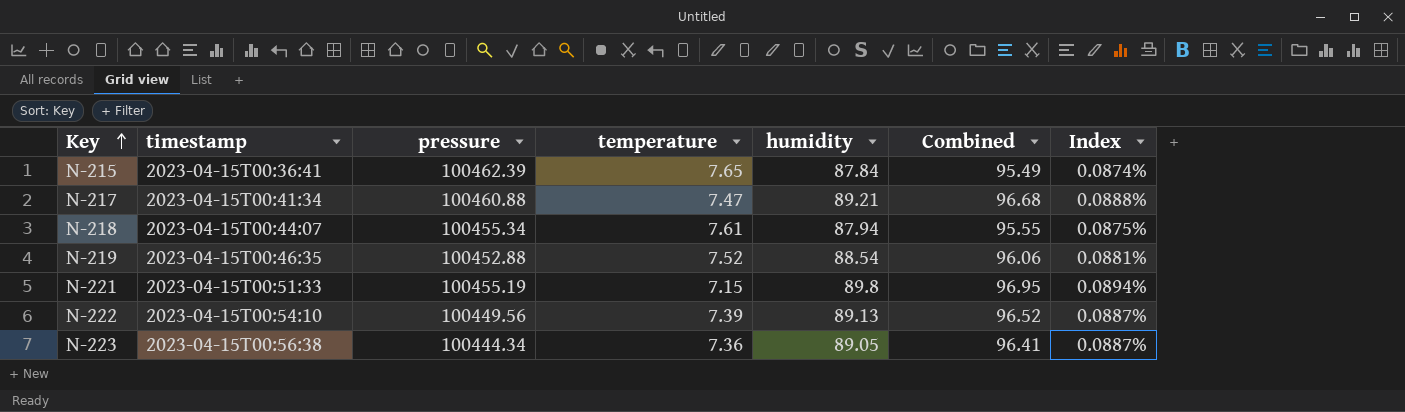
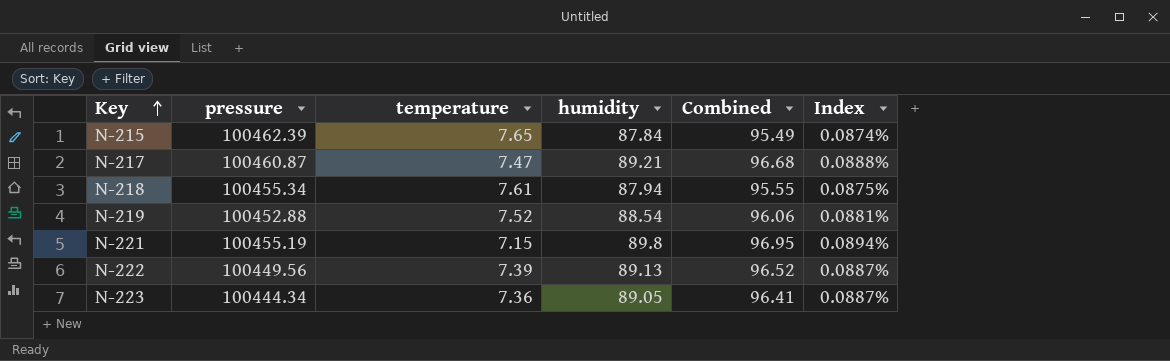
column timestamp | position: 2 -> none
N-217 | pressure: 100460.88 -> 100460.87

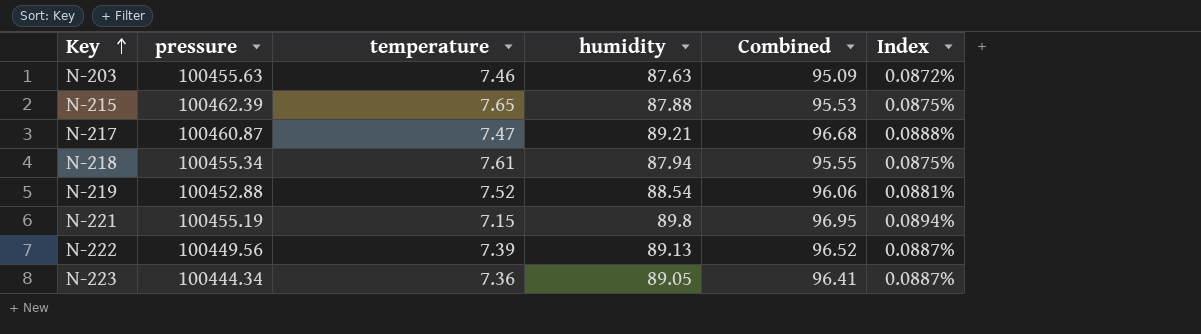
row N-203: none -> 100455.63 | 7.46 | 87.63 | 95.09 | 0.0872%
N-215 | humidity: 87.84 -> 87.88
N-215 | Combined: 95.49 -> 95.53
N-215 | Index: 0.0874% -> 0.0875%

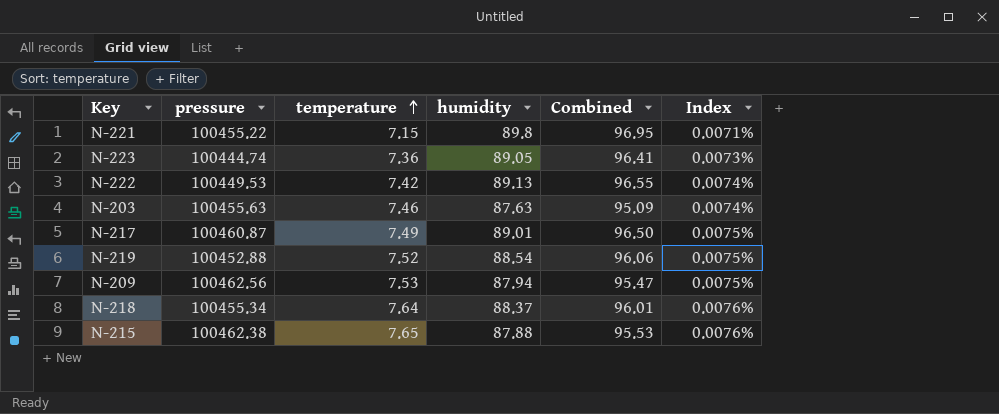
row order: Key ascending -> temperature ascending
column Index | formula: [humidity] / [pressure] -> [temperature] / [pressure]
N-221 | pressure: 100455.19 -> 100455.22
N-223 | pressure: 100444.34 -> 100444.74
N-222 | pressure: 100449.56 -> 100449.53
N-222 | temperature: 7.39 -> 7.42
N-222 | Combined: 96.52 -> 96.55
N-217 | temperature: 7.47 -> 7.49
N-217 | humidity: 89.21 -> 89.01
N-217 | Combined: 96.68 -> 96.50
row N-209: none -> 100462.56 | 7.53 | 87.94 | 95.47 | 0.0075%
N-218 | temperature: 7.61 -> 7.64
N-218 | humidity: 87.94 -> 88.37
N-218 | Combined: 95.55 -> 96.01
N-215 | pressure: 100462.39 -> 100462.38

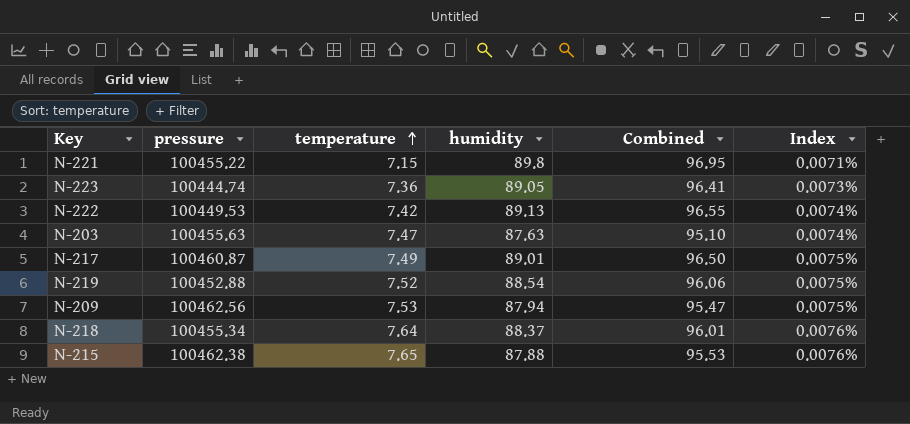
N-203 | temperature: 7.46 -> 7.47
N-203 | Combined: 95.09 -> 95.10

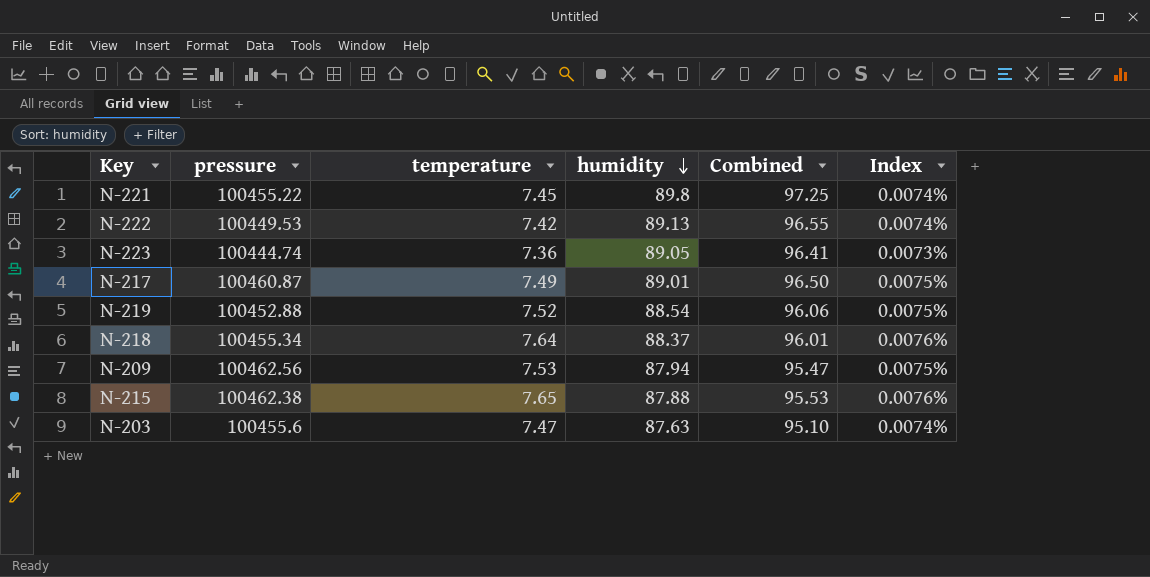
row order: temperature ascending -> humidity descending
N-221 | temperature: 7.15 -> 7.45
N-221 | Combined: 96.95 -> 97.25
N-221 | Index: 0.0071% -> 0.0074%
N-203 | pressure: 100455.63 -> 100455.6

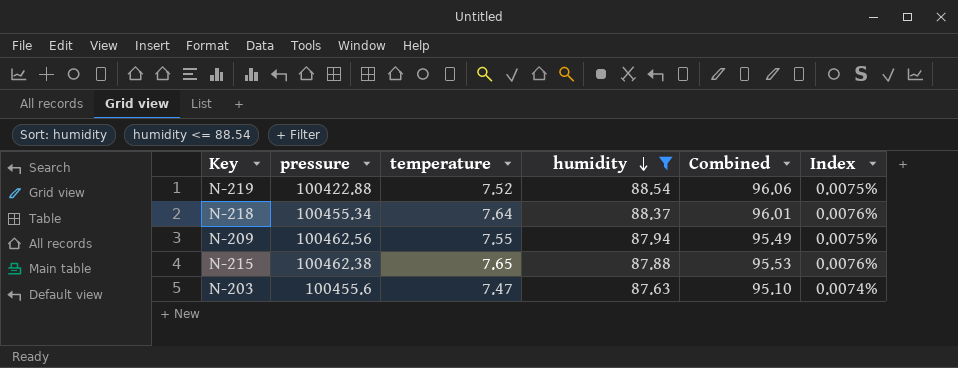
filter: none -> humidity <= 88.54
N-219 | pressure: 100452.88 -> 100422.88
N-209 | temperature: 7.53 -> 7.55
N-209 | Combined: 95.47 -> 95.49

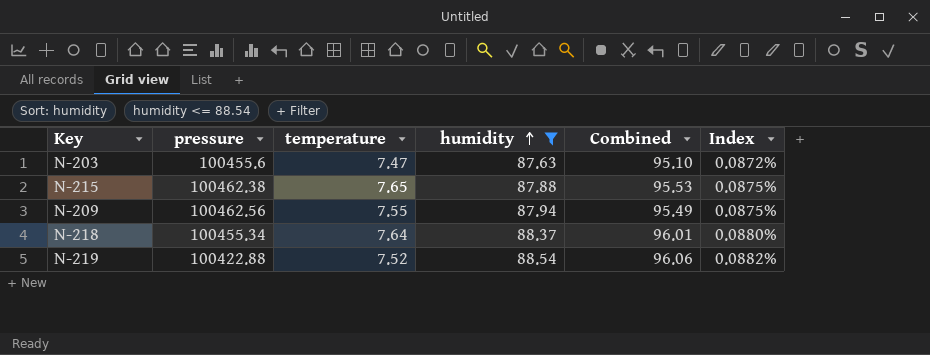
row order: humidity descending -> humidity ascending
column Index | formula: [temperature] / [pressure] -> [humidity] / [pressure]

